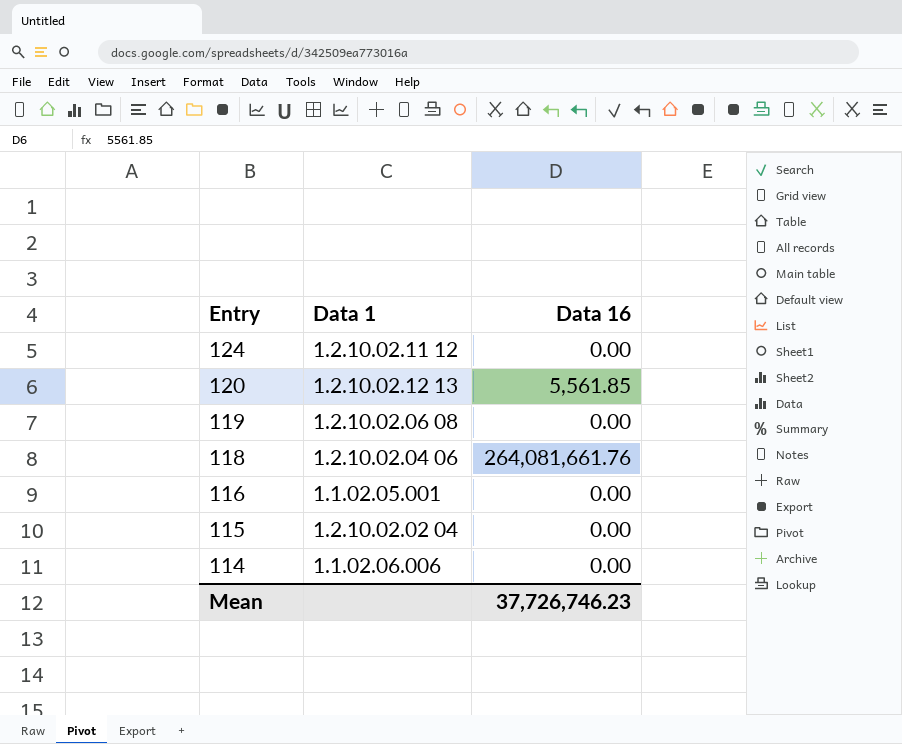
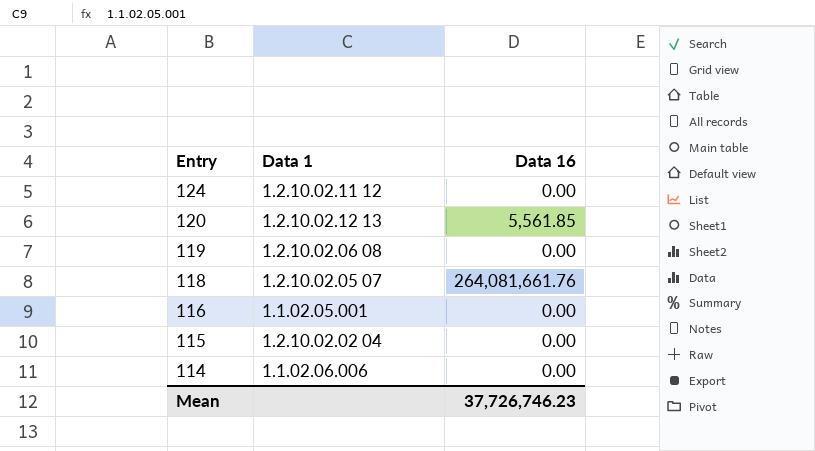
118 | Data 1: 1.2.10.02.04 06 -> 1.2.10.02.05 07

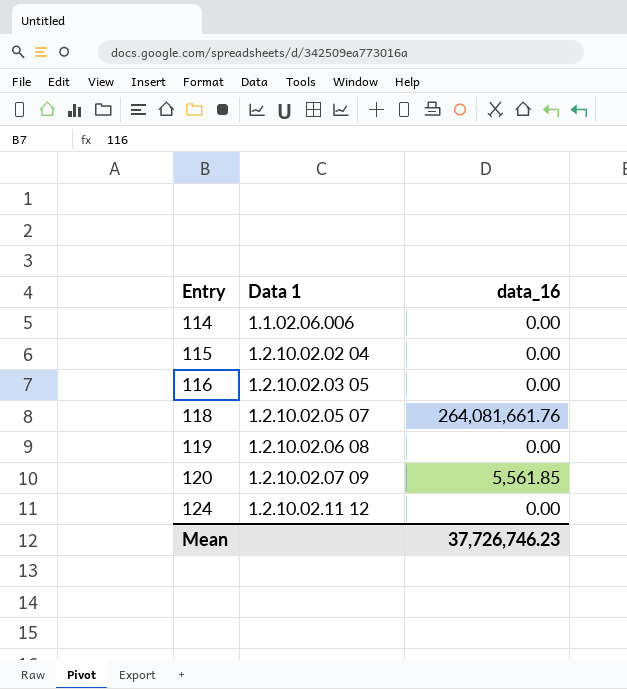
row order: Entry descending -> Entry ascending
column name: Data 16 -> data_16
116 | Data 1: 1.1.02.05.001 -> 1.2.10.02.03 05
120 | Data 1: 1.2.10.02.12 13 -> 1.2.10.02.07 09

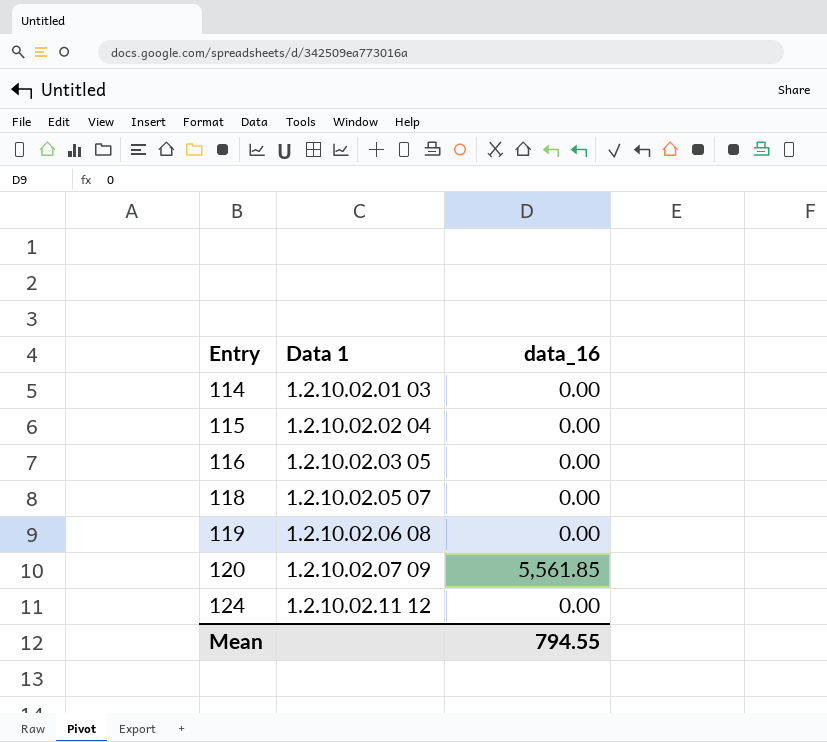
114 | Data 1: 1.1.02.06.006 -> 1.2.10.02.01 03
118 | data_16: 264,081,661.76 -> 0.00
Mean | data_16: 37,726,746.23 -> 794.55

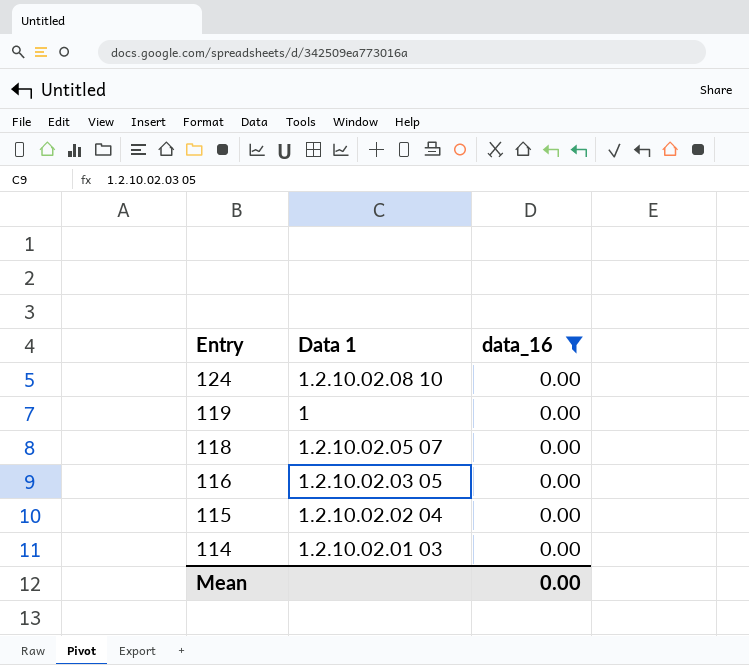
filter: none -> data_16 = 0.00
row order: Entry ascending -> Entry descending
124 | Data 1: 1.2.10.02.11 12 -> 1.2.10.02.08 10
119 | Data 1: 1.2.10.02.06 08 -> 1
Mean | data_16: 794.55 -> 0.00

